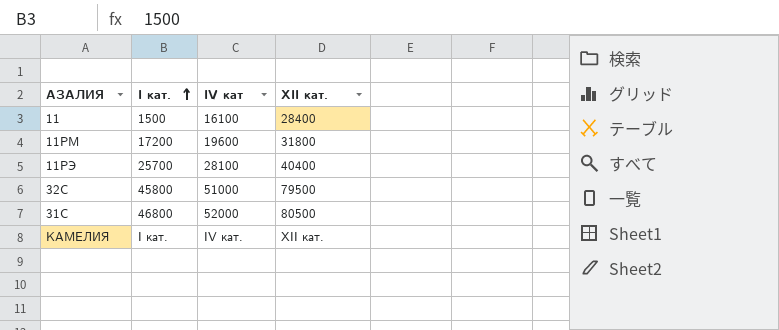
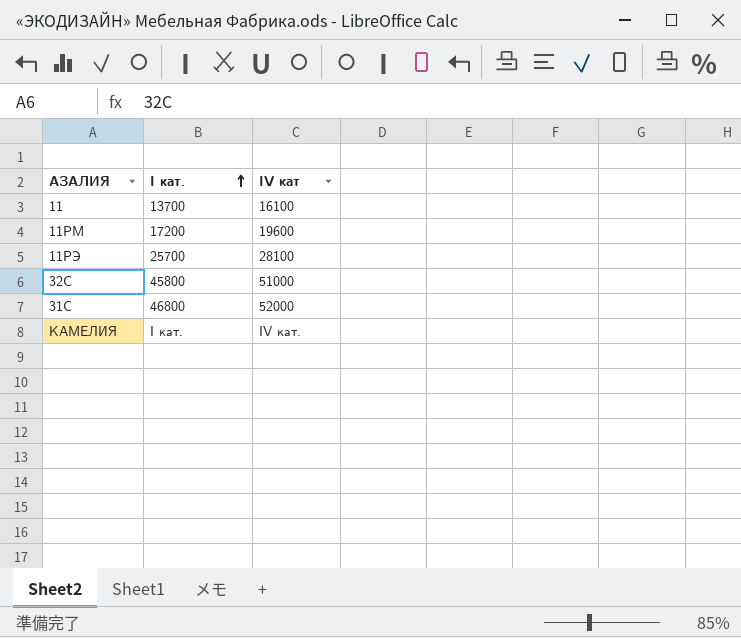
column ХII кат. | position: 4 -> none
11 | I кат.: 1500 -> 13700

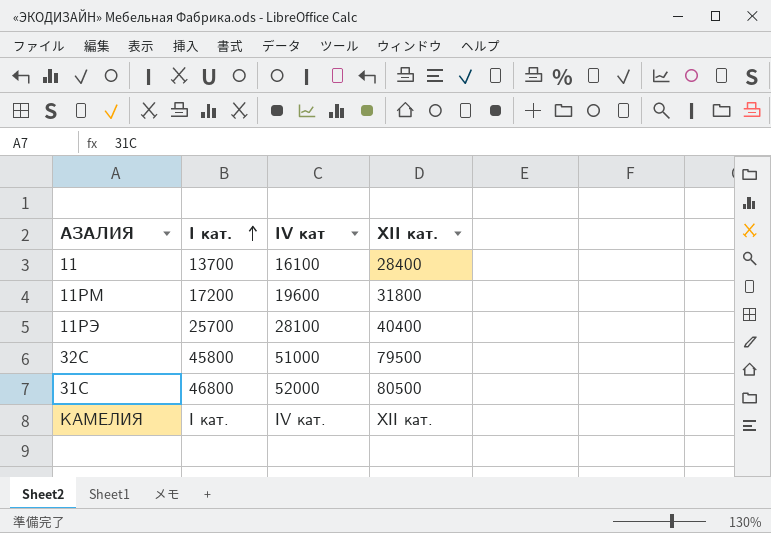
column ХII кат. | position: none -> 4

